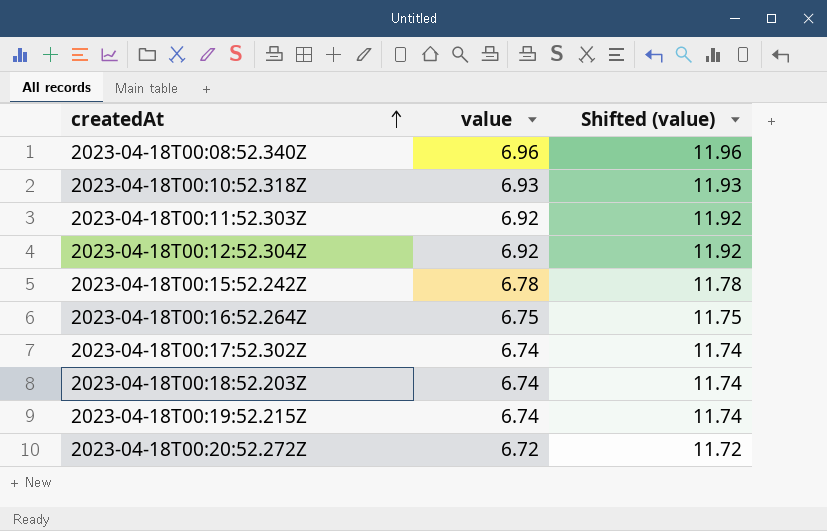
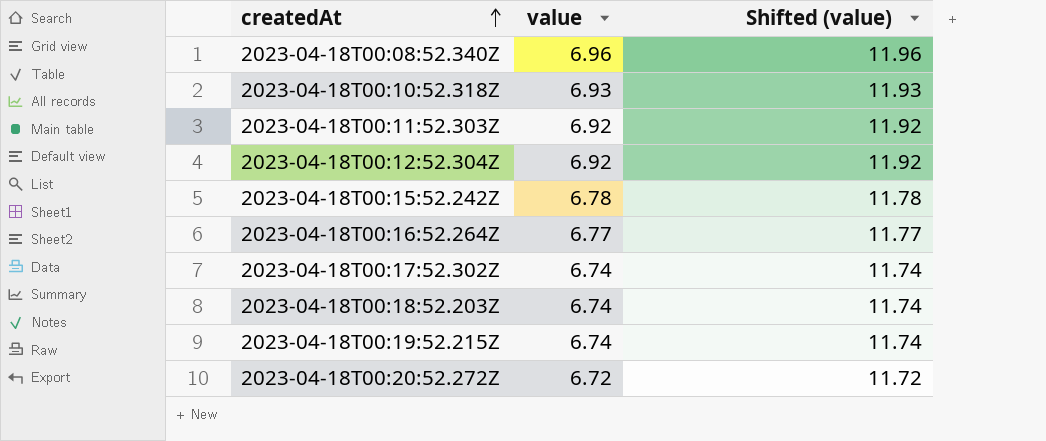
2023-04-18T00:16:52.264Z | value: 6.75 -> 6.77
2023-04-18T00:16:52.264Z | Shifted (value): 11.75 -> 11.77

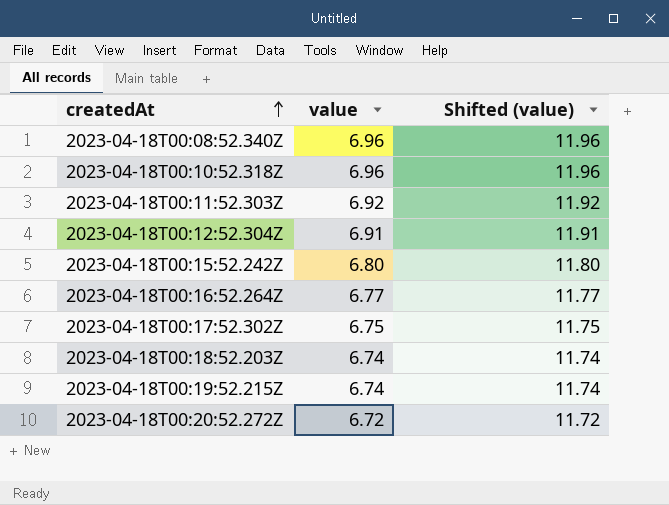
2023-04-18T00:10:52.318Z | value: 6.93 -> 6.96
2023-04-18T00:10:52.318Z | Shifted (value): 11.93 -> 11.96
2023-04-18T00:12:52.304Z | value: 6.92 -> 6.91
2023-04-18T00:12:52.304Z | Shifted (value): 11.92 -> 11.91
2023-04-18T00:15:52.242Z | value: 6.78 -> 6.80
2023-04-18T00:15:52.242Z | Shifted (value): 11.78 -> 11.80
2023-04-18T00:17:52.302Z | value: 6.74 -> 6.75
2023-04-18T00:17:52.302Z | Shifted (value): 11.74 -> 11.75

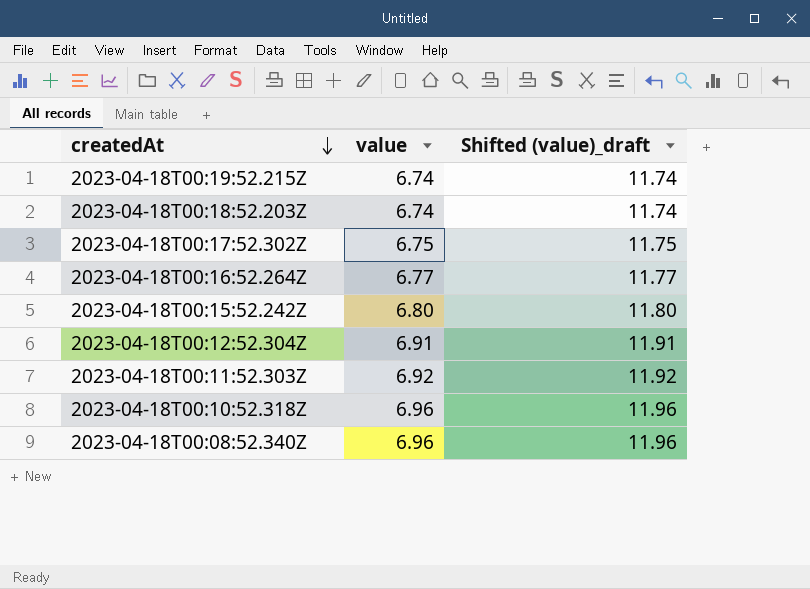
row order: createdAt ascending -> createdAt descending
column name: Shifted (value) -> Shifted (value)_draft
row 2023-04-18T00:20:52.272Z: 6.72 | 11.72 -> none

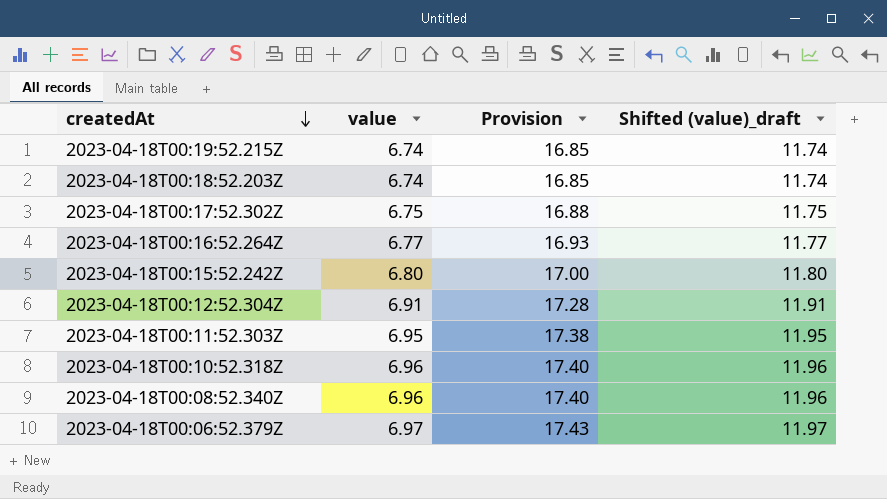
column Provision | formula: none -> [value] * 2.5
2023-04-18T00:11:52.303Z | value: 6.92 -> 6.95
2023-04-18T00:11:52.303Z | Shifted (value)_draft: 11.92 -> 11.95
row 2023-04-18T00:06:52.379Z: none -> 6.97 | 17.43 | 11.97

